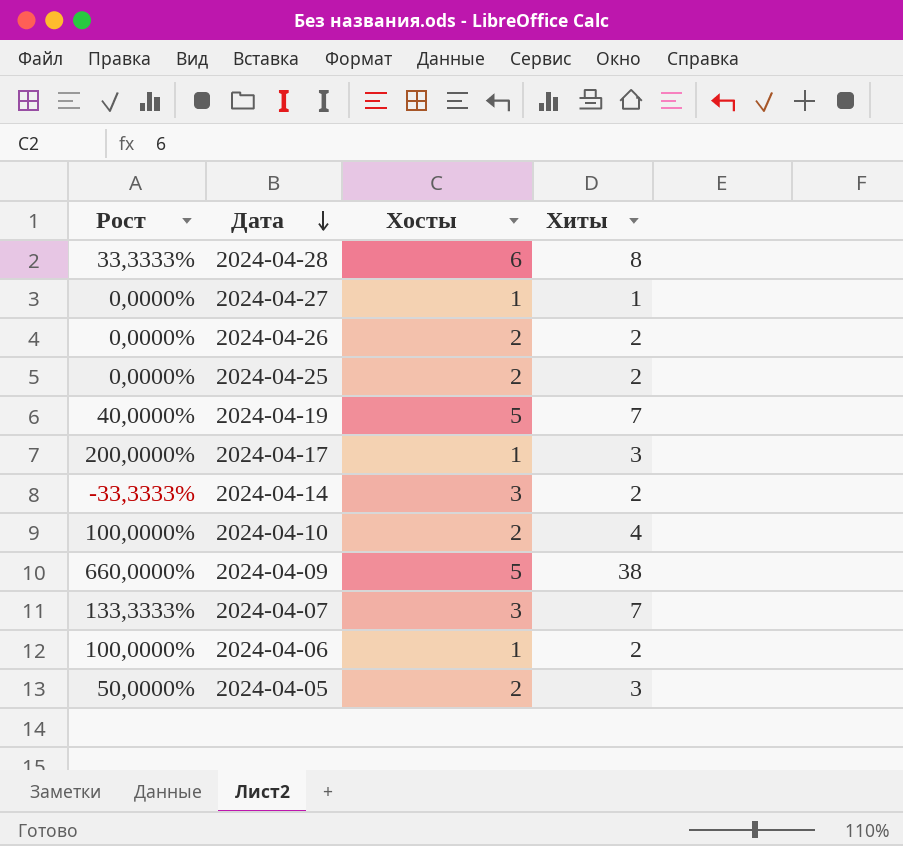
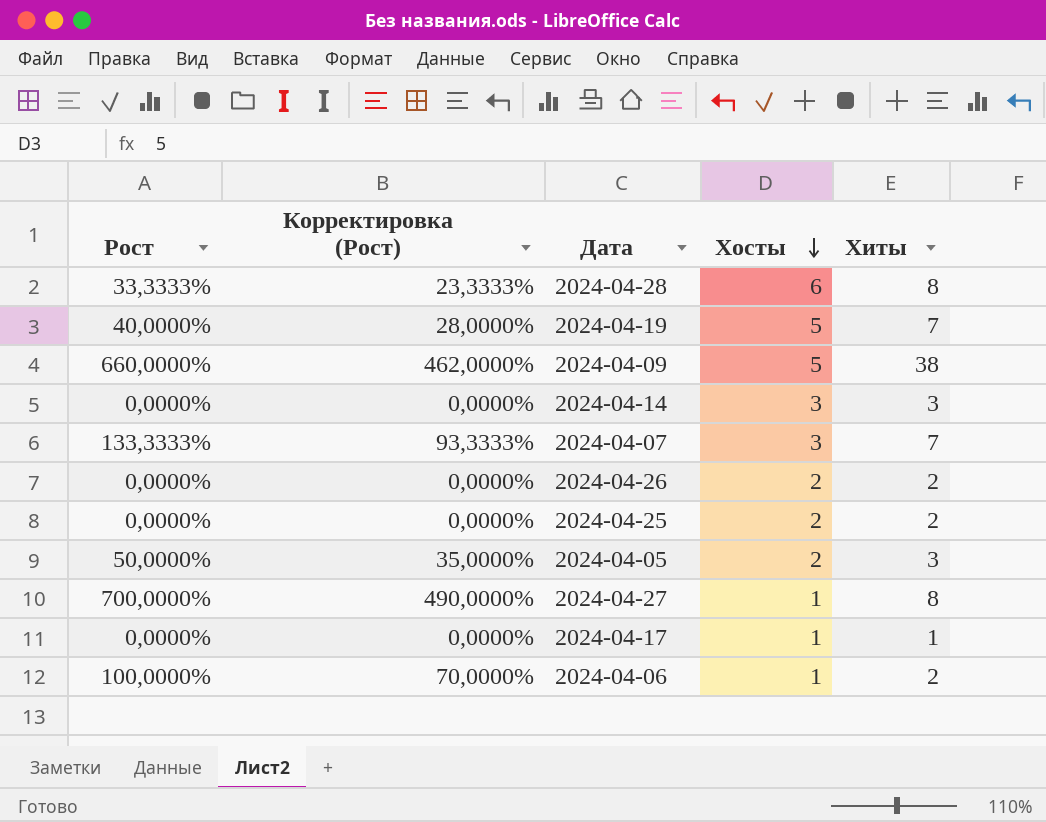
row order: Дата descending -> Хосты descending
column Корректировка (Рост) | formula: none -> [Рост] * 0,7
row 2024-04-10: 100,0000% | 2 | 4 -> none
2024-04-14 | Рост: -33,3333% -> 0,0000%
2024-04-14 | Хиты: 2 -> 3
2024-04-27 | Рост: 0,0000% -> 700,0000%
2024-04-27 | Хиты: 1 -> 8
2024-04-17 | Рост: 200,0000% -> 0,0000%
2024-04-17 | Хиты: 3 -> 1

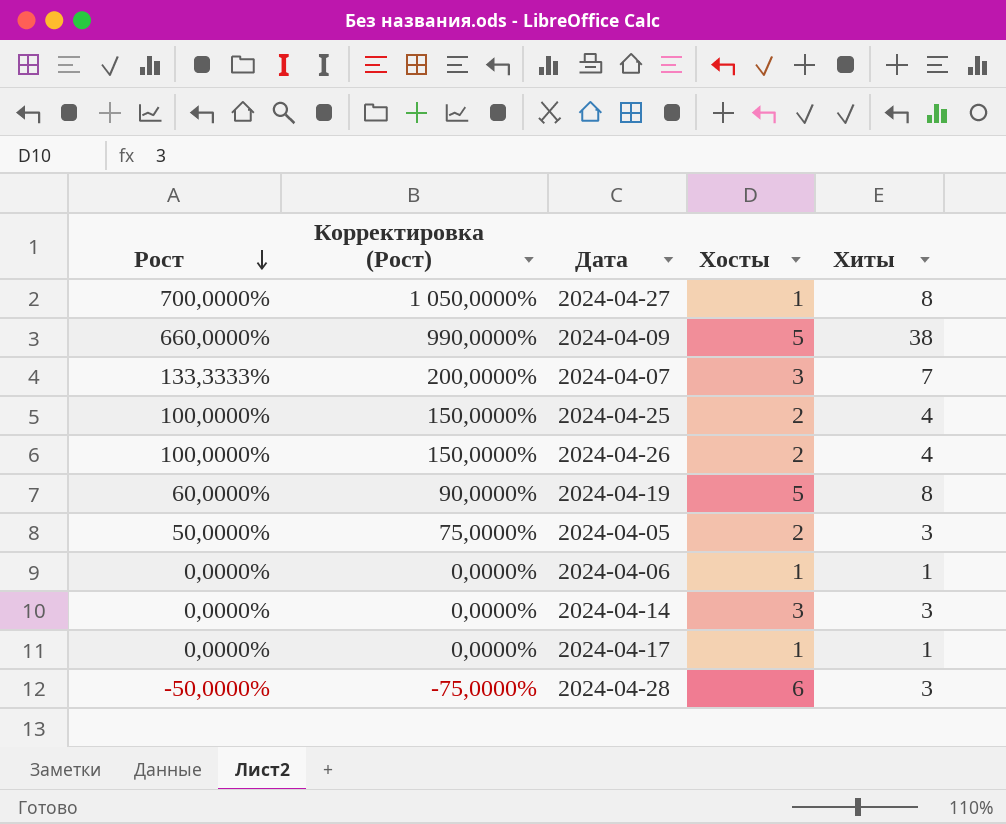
row order: Хосты descending -> Рост descending
column Корректировка (Рост) | formula: [Рост] * 0,7 -> [Рост] * 1,5
2024-04-25 | Рост: 0,0000% -> 100,0000%
2024-04-25 | Хиты: 2 -> 4
2024-04-26 | Рост: 0,0000% -> 100,0000%
2024-04-26 | Хиты: 2 -> 4
2024-04-19 | Рост: 40,0000% -> 60,0000%
2024-04-19 | Хиты: 7 -> 8
2024-04-06 | Рост: 100,0000% -> 0,0000%
2024-04-06 | Хиты: 2 -> 1
2024-04-28 | Рост: 33,3333% -> -50,0000%
2024-04-28 | Хиты: 8 -> 3

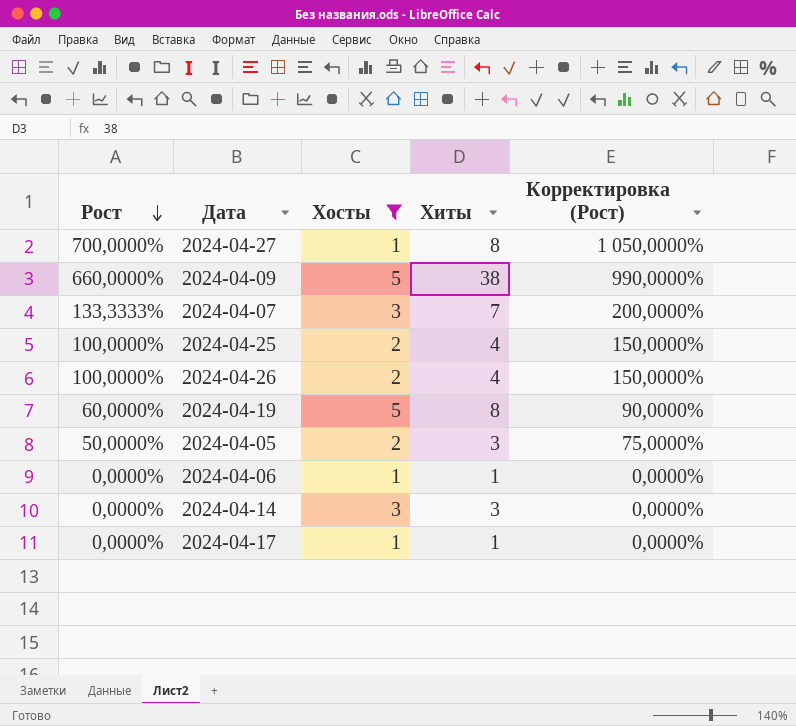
filter: none -> Хосты != 6
column Корректировка (Рост) | position: 2 -> 5

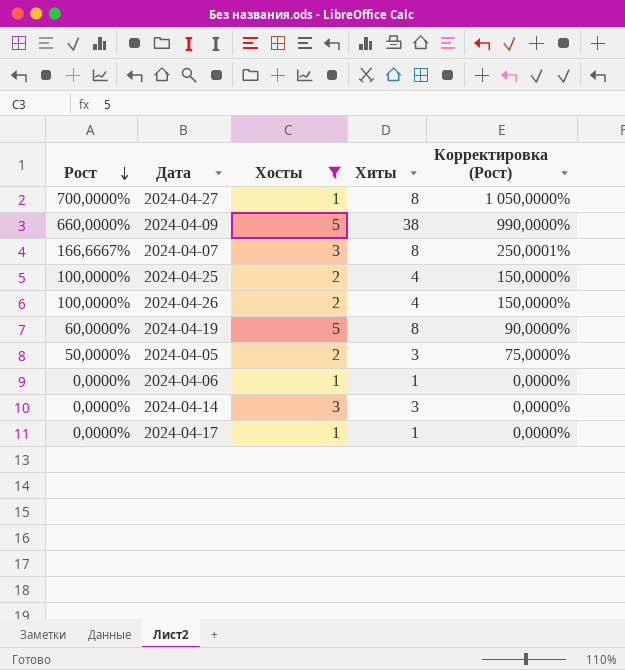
2024-04-07 | Рост: 133,3333% -> 166,6667%
2024-04-07 | Хиты: 7 -> 8
2024-04-07 | Корректировка (Рост): 200,0000% -> 250,0001%

